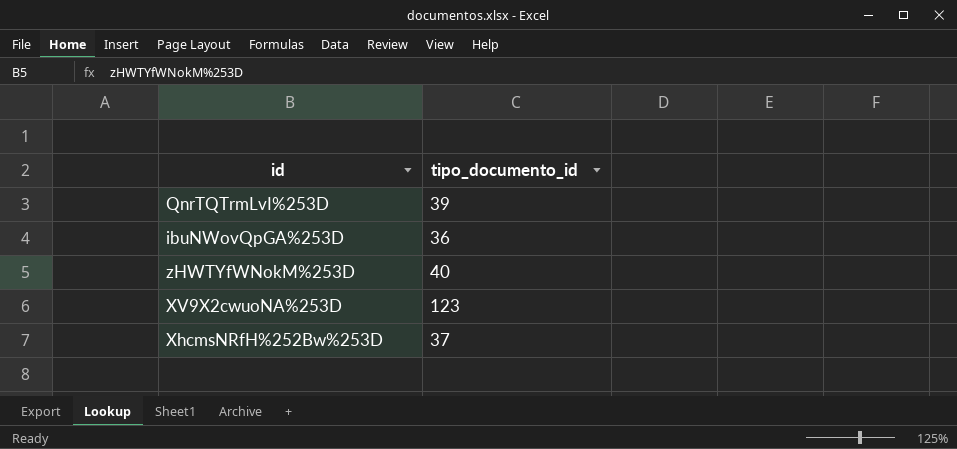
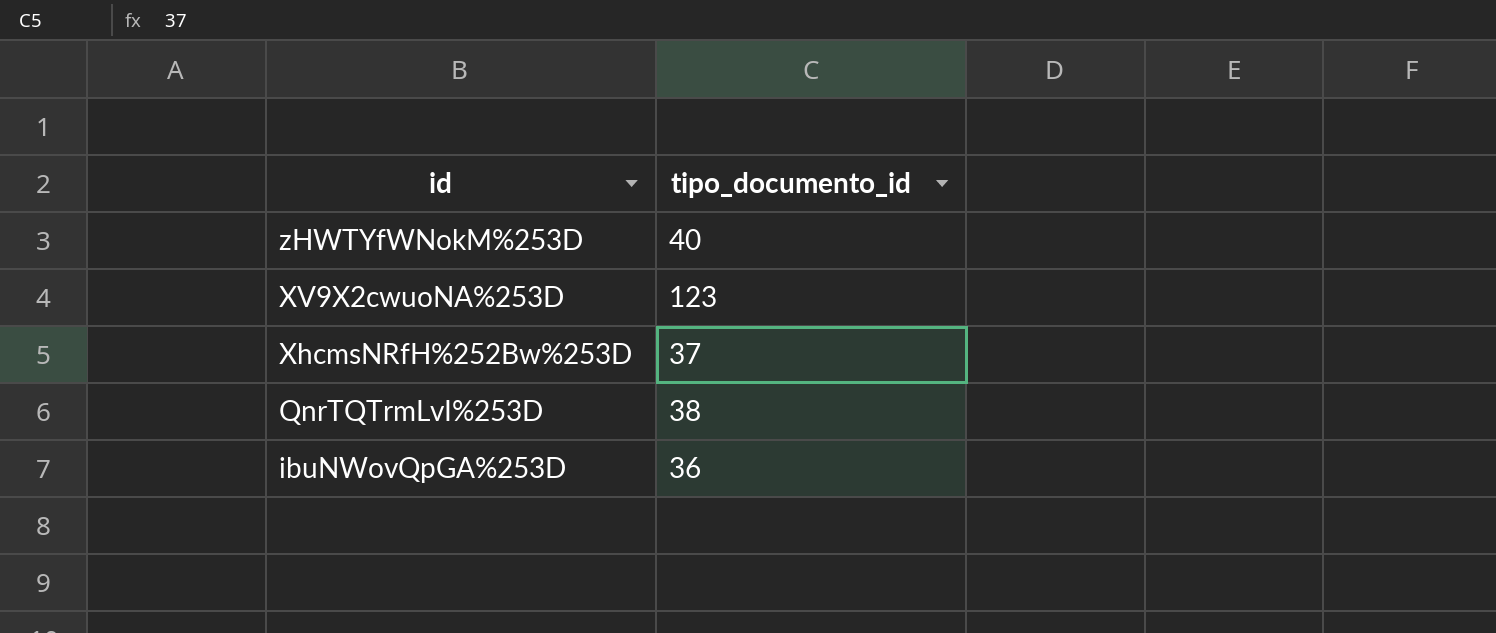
row order: none -> id descending
QnrTQTrmLvI%253D | tipo_documento_id: 39 -> 38

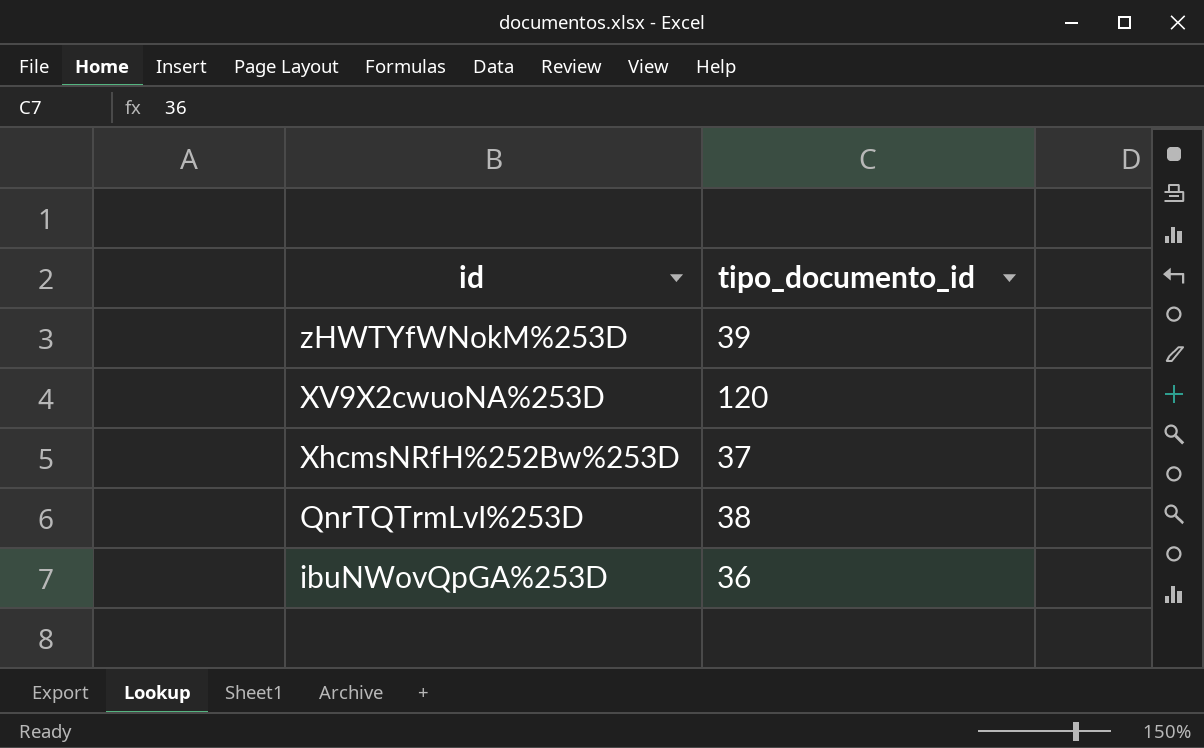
zHWTYfWNokM%253D | tipo_documento_id: 40 -> 39
XV9X2cwuoNA%253D | tipo_documento_id: 123 -> 120

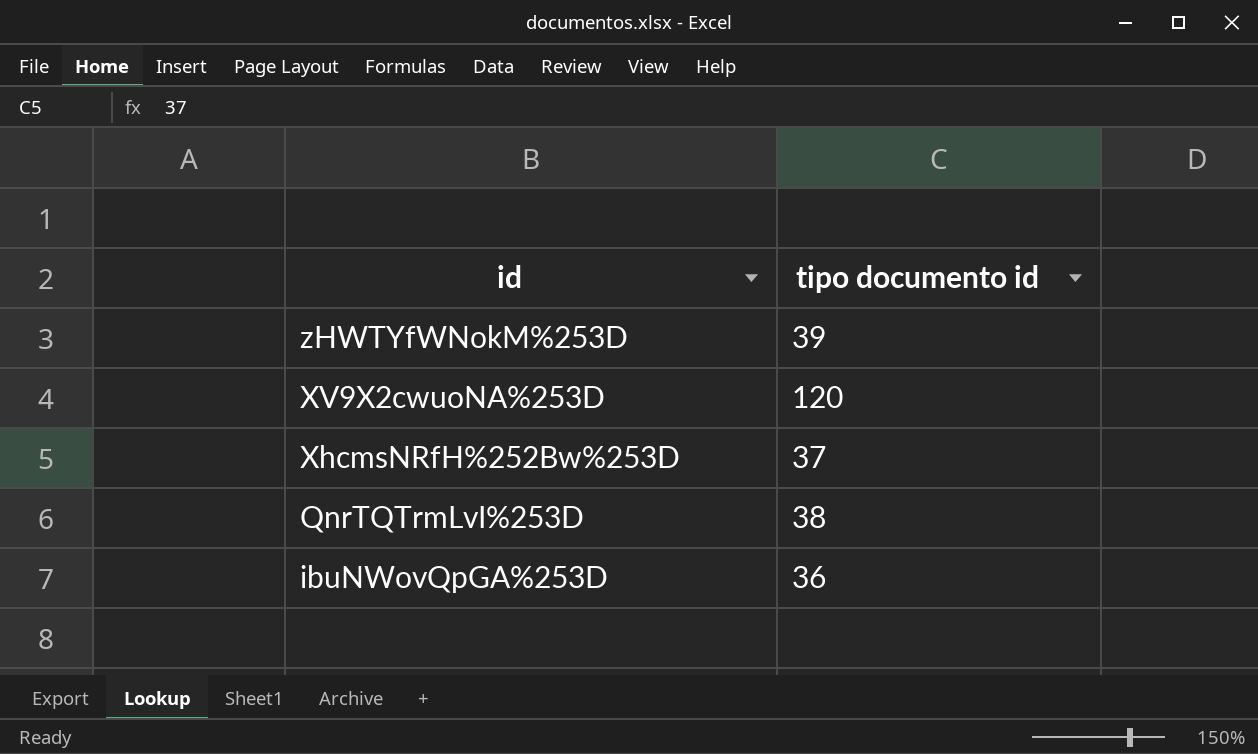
column name: tipo_documento_id -> tipo documento id

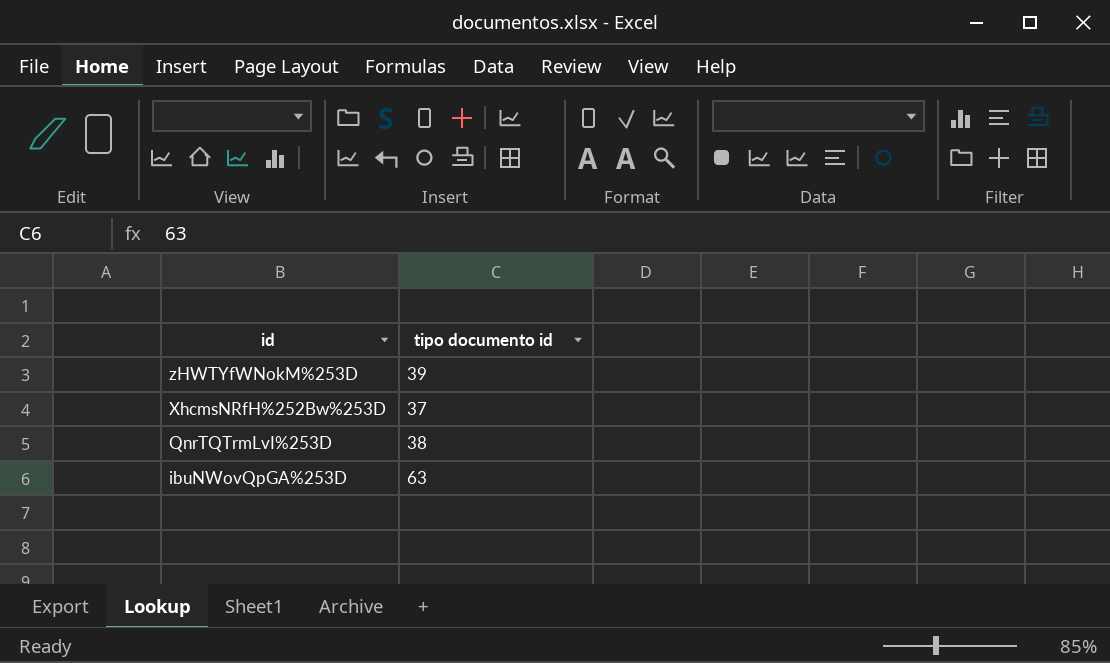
row XV9X2cwuoNA%253D: 120 -> none
ibuNWovQpGA%253D | tipo documento id: 36 -> 63

